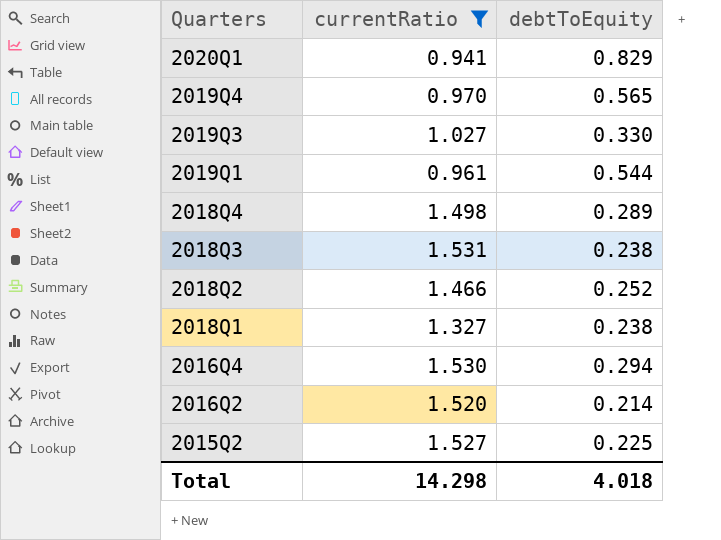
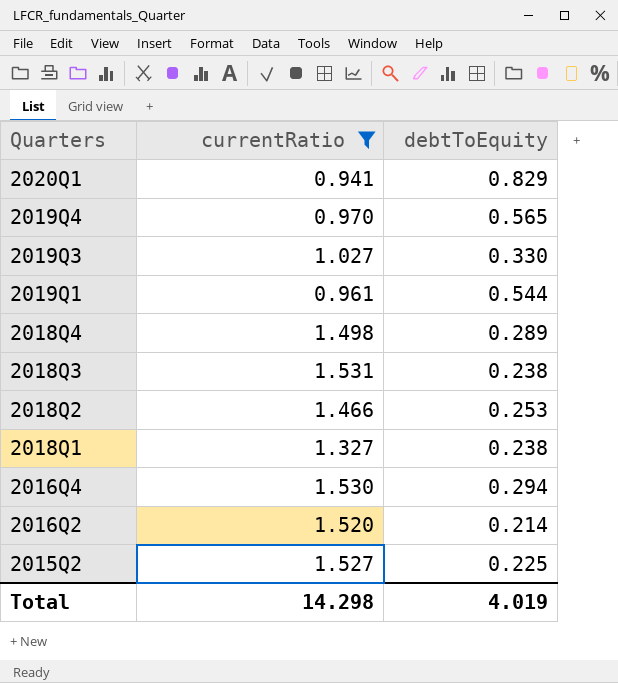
2018Q2 | debtToEquity: 0.252 -> 0.253
Total | debtToEquity: 4.018 -> 4.019

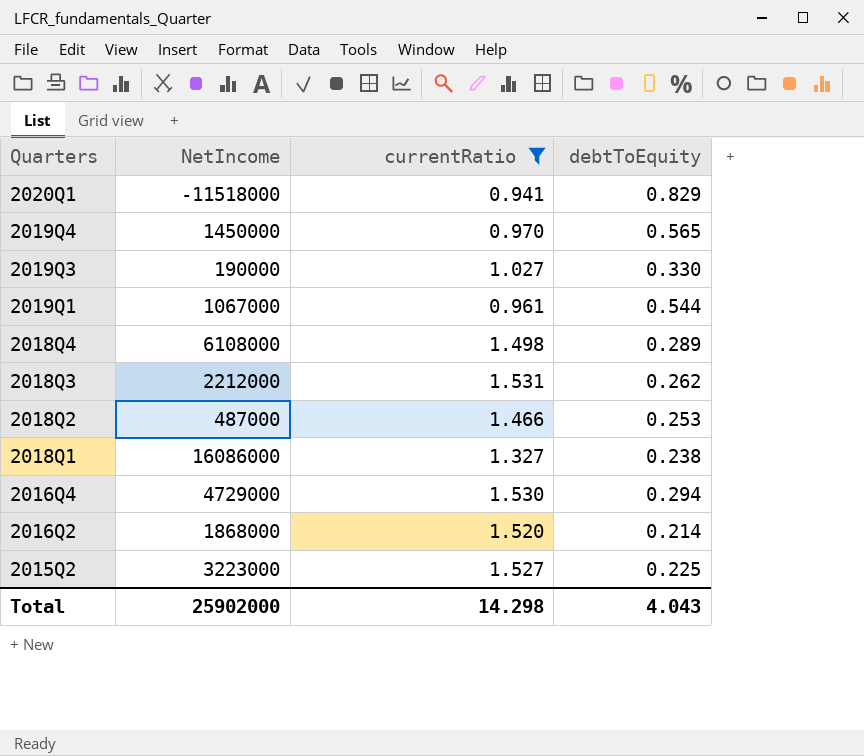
column NetIncome | position: none -> 2
2018Q3 | debtToEquity: 0.238 -> 0.262
Total | debtToEquity: 4.019 -> 4.043

